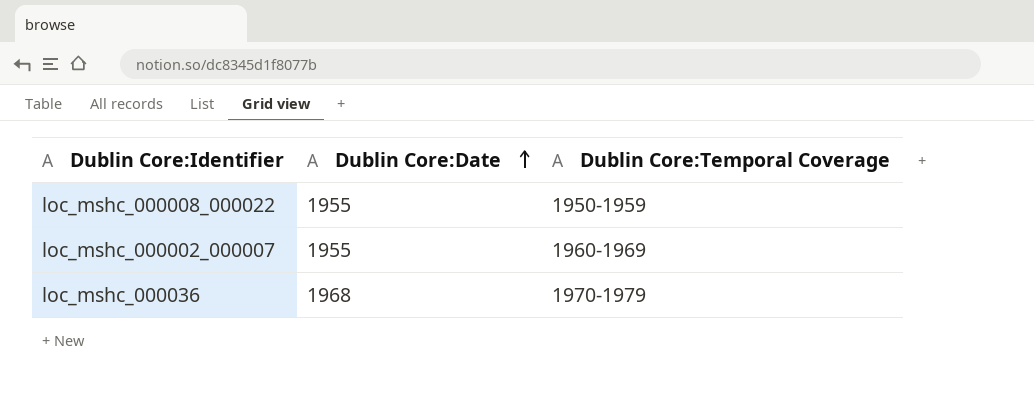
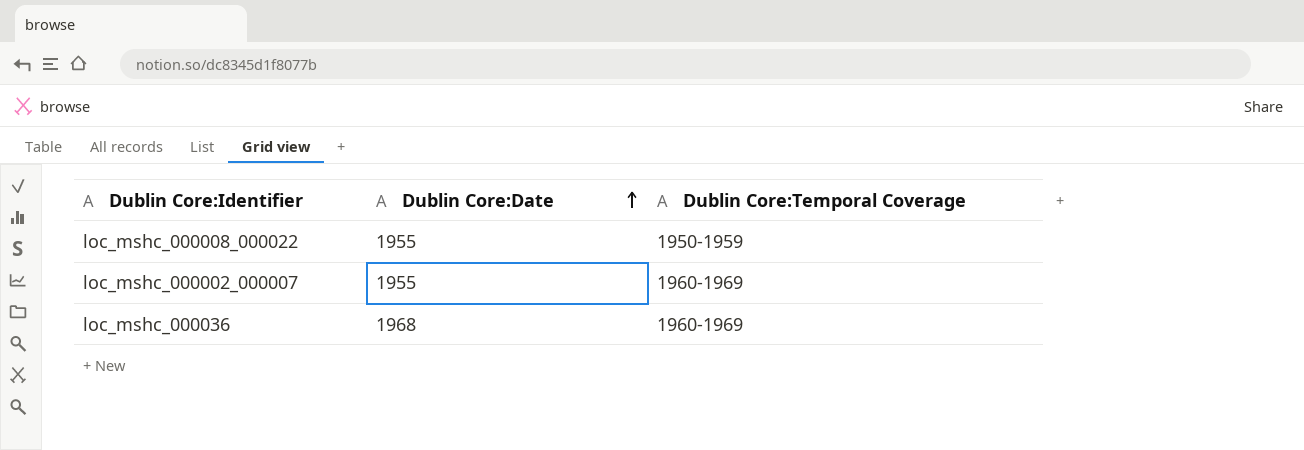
loc_mshc_000036 | Dublin Core:Temporal Coverage: 1970-1979 -> 1960-1969

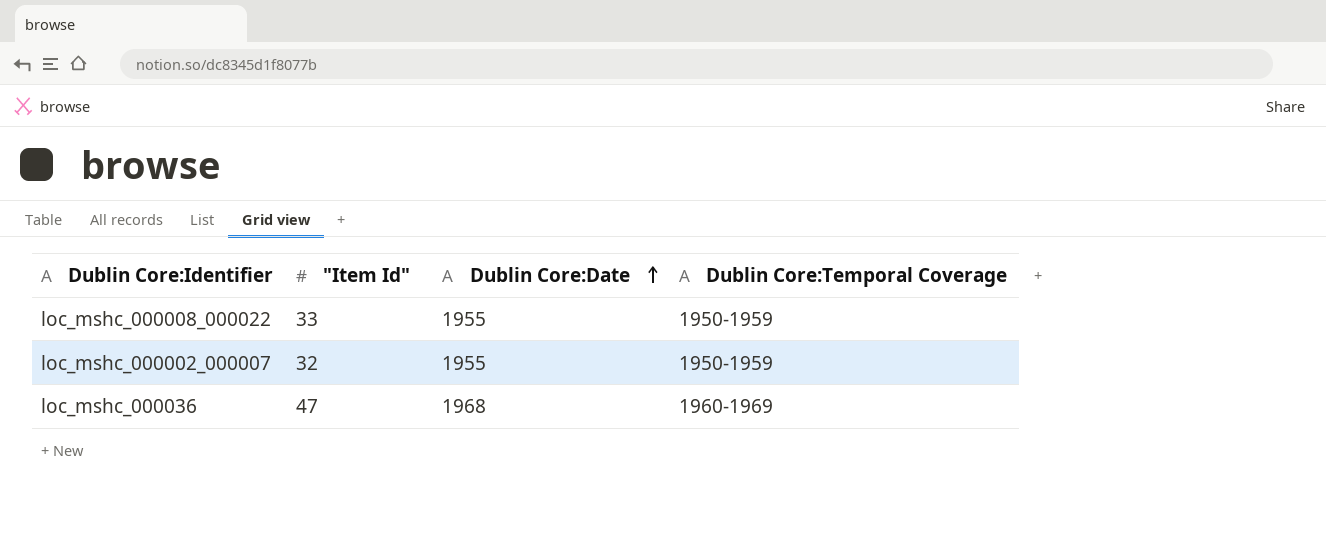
column "Item Id" | position: none -> 2
loc_mshc_000002_000007 | Dublin Core:Temporal Coverage: 1960-1969 -> 1950-1959

